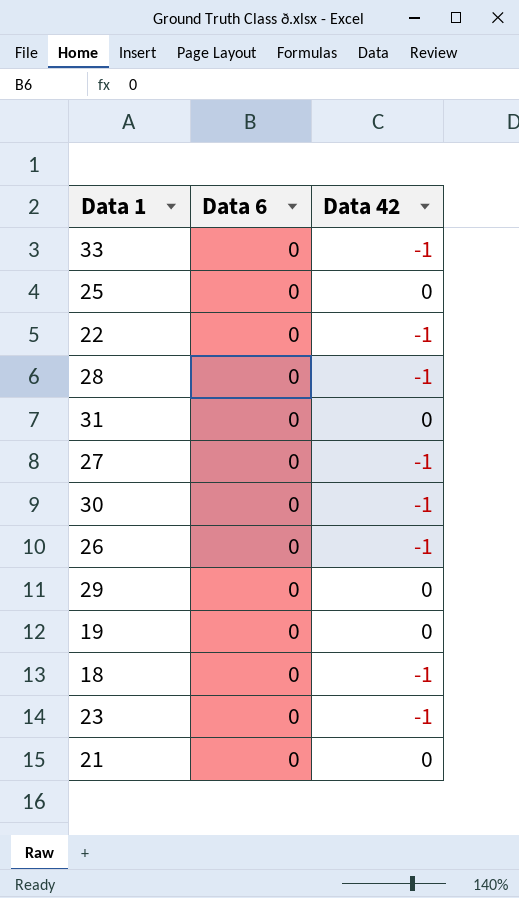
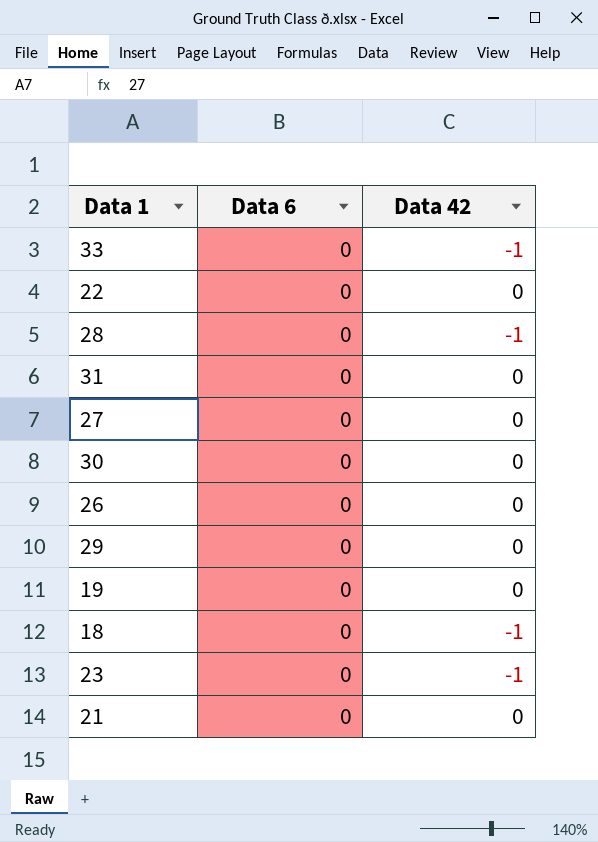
row 25: 0 | 0 -> none
22 | Data 42: -1 -> 0
27 | Data 42: -1 -> 0
30 | Data 42: -1 -> 0
26 | Data 42: -1 -> 0

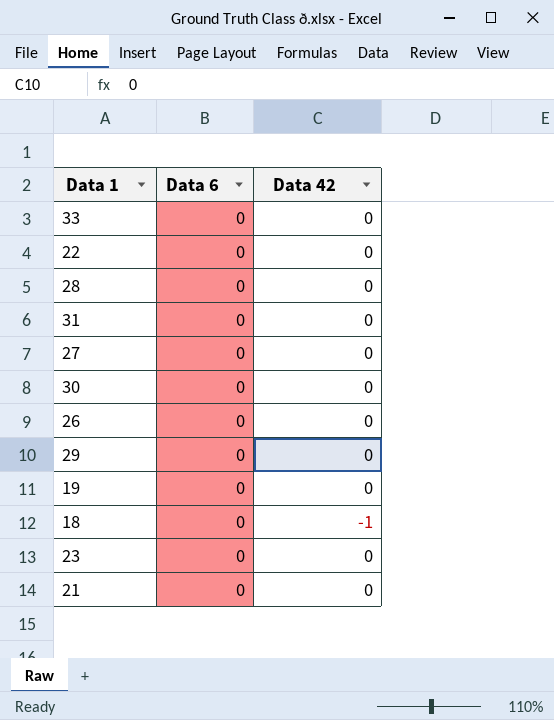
33 | Data 42: -1 -> 0
28 | Data 42: -1 -> 0
23 | Data 42: -1 -> 0

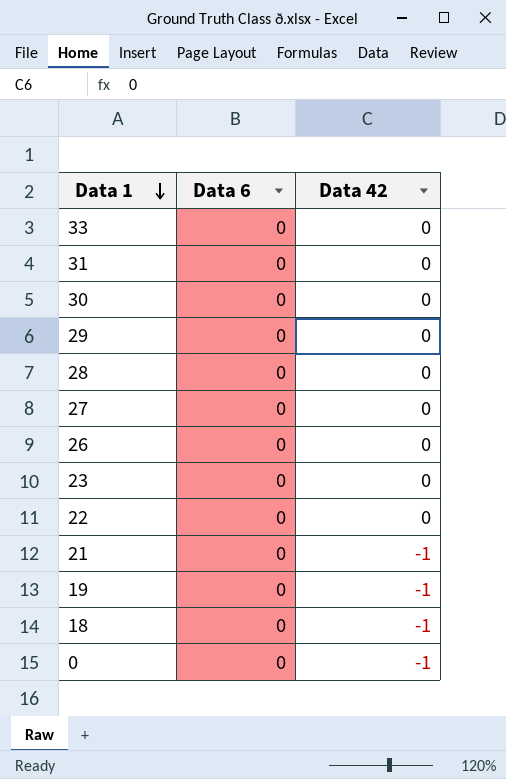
row order: none -> Data 1 descending
21 | Data 42: 0 -> -1
19 | Data 42: 0 -> -1
row 0: none -> 0 | -1

